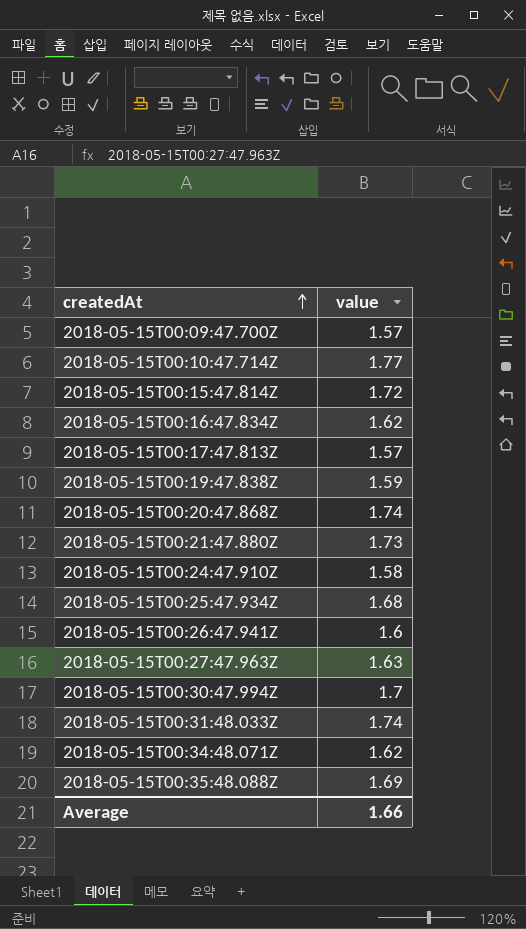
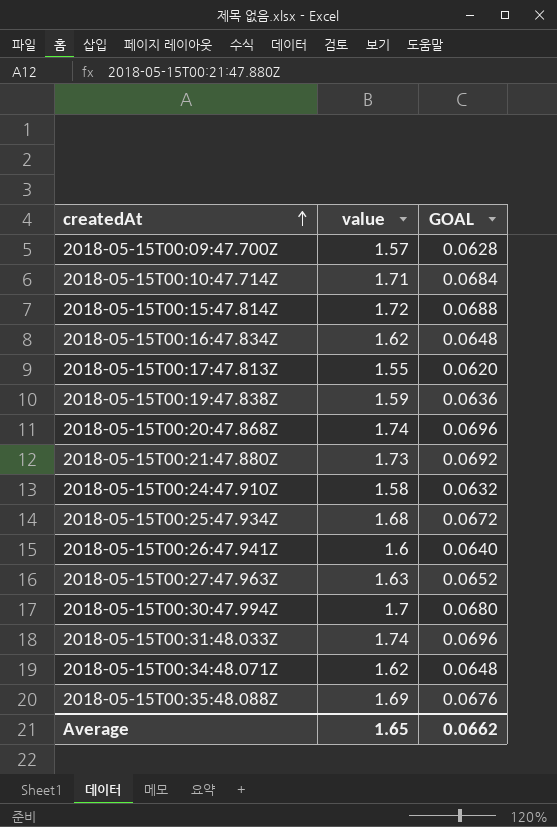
column GOAL | formula: none -> [value] * 0.04
2018-05-15T00:10:47.714Z | value: 1.77 -> 1.71
2018-05-15T00:17:47.813Z | value: 1.57 -> 1.55
Average | value: 1.66 -> 1.65

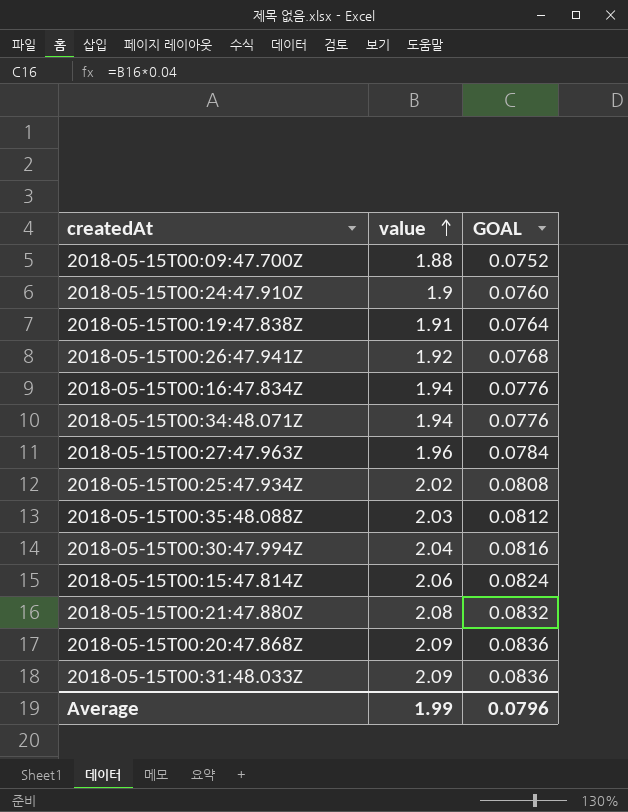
row order: createdAt ascending -> value ascending
row 2018-05-15T00:10:47.714Z: 1.71 | 0.0684 -> none
row 2018-05-15T00:17:47.813Z: 1.55 | 0.0620 -> none
2018-05-15T00:09:47.700Z | value: 1.57 -> 1.88
2018-05-15T00:09:47.700Z | GOAL: 0.0628 -> 0.0752
2018-05-15T00:24:47.910Z | value: 1.58 -> 1.9
2018-05-15T00:24:47.910Z | GOAL: 0.0632 -> 0.0760
2018-05-15T00:19:47.838Z | value: 1.59 -> 1.91
2018-05-15T00:19:47.838Z | GOAL: 0.0636 -> 0.0764
2018-05-15T00:26:47.941Z | value: 1.6 -> 1.92
2018-05-15T00:26:47.941Z | GOAL: 0.0640 -> 0.0768
2018-05-15T00:16:47.834Z | value: 1.62 -> 1.94
2018-05-15T00:16:47.834Z | GOAL: 0.0648 -> 0.0776
2018-05-15T00:34:48.071Z | value: 1.62 -> 1.94
2018-05-15T00:34:48.071Z | GOAL: 0.0648 -> 0.0776
2018-05-15T00:27:47.963Z | value: 1.63 -> 1.96
2018-05-15T00:27:47.963Z | GOAL: 0.0652 -> 0.0784
2018-05-15T00:25:47.934Z | value: 1.68 -> 2.02
2018-05-15T00:25:47.934Z | GOAL: 0.0672 -> 0.0808
2018-05-15T00:35:48.088Z | value: 1.69 -> 2.03
2018-05-15T00:35:48.088Z | GOAL: 0.0676 -> 0.0812
2018-05-15T00:30:47.994Z | value: 1.7 -> 2.04
2018-05-15T00:30:47.994Z | GOAL: 0.0680 -> 0.0816
2018-05-15T00:15:47.814Z | value: 1.72 -> 2.06
2018-05-15T00:15:47.814Z | GOAL: 0.0688 -> 0.0824
2018-05-15T00:21:47.880Z | value: 1.73 -> 2.08
2018-05-15T00:21:47.880Z | GOAL: 0.0692 -> 0.0832
2018-05-15T00:20:47.868Z | value: 1.74 -> 2.09
2018-05-15T00:20:47.868Z | GOAL: 0.0696 -> 0.0836
2018-05-15T00:31:48.033Z | value: 1.74 -> 2.09
2018-05-15T00:31:48.033Z | GOAL: 0.0696 -> 0.0836
Average | value: 1.65 -> 1.99
Average | GOAL: 0.0662 -> 0.0796

